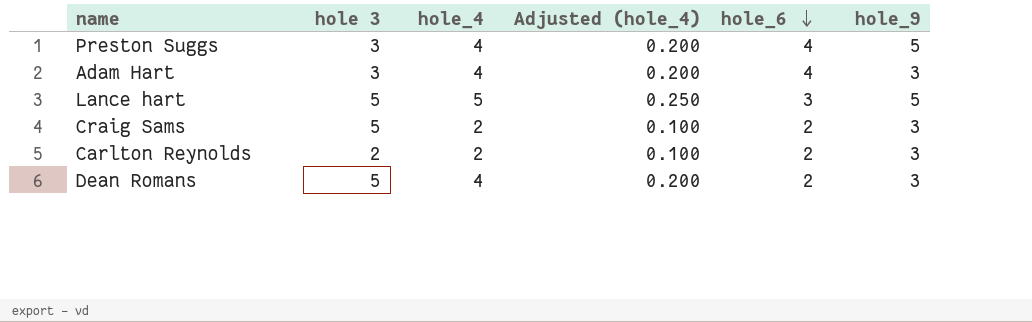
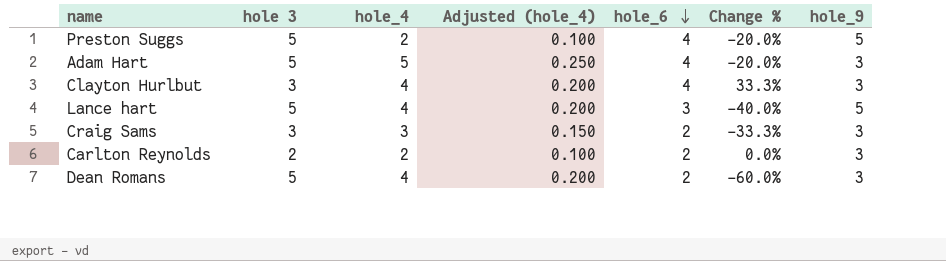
column Change % | formula: none -> ([hole_6] - [hole 3]) / [hole 3]
Preston Suggs | hole 3: 3 -> 5
Preston Suggs | hole_4: 4 -> 2
Preston Suggs | Adjusted (hole_4): 0.200 -> 0.100
Adam Hart | hole 3: 3 -> 5
Adam Hart | hole_4: 4 -> 5
Adam Hart | Adjusted (hole_4): 0.200 -> 0.250
row Clayton Hurlbut: none -> 3 | 4 | 0.200 | 4 | 33.3% | 3
Lance hart | hole_4: 5 -> 4
Lance hart | Adjusted (hole_4): 0.250 -> 0.200
Craig Sams | hole 3: 5 -> 3
Craig Sams | hole_4: 2 -> 3
Craig Sams | Adjusted (hole_4): 0.100 -> 0.150

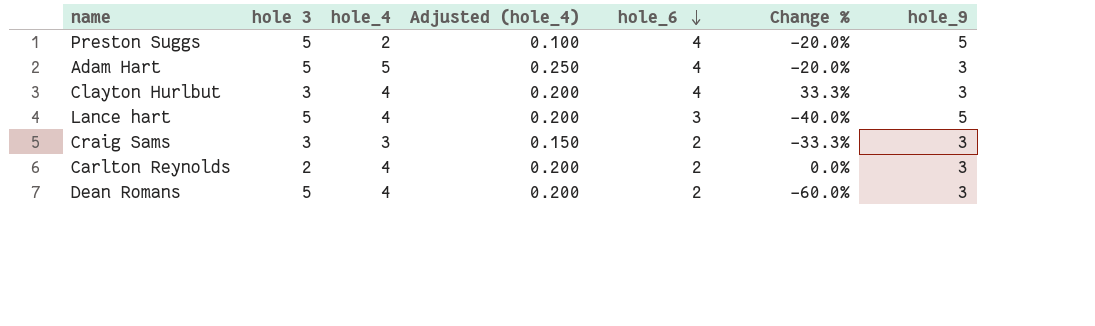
Carlton Reynolds | hole_4: 2 -> 4
Carlton Reynolds | Adjusted (hole_4): 0.100 -> 0.200

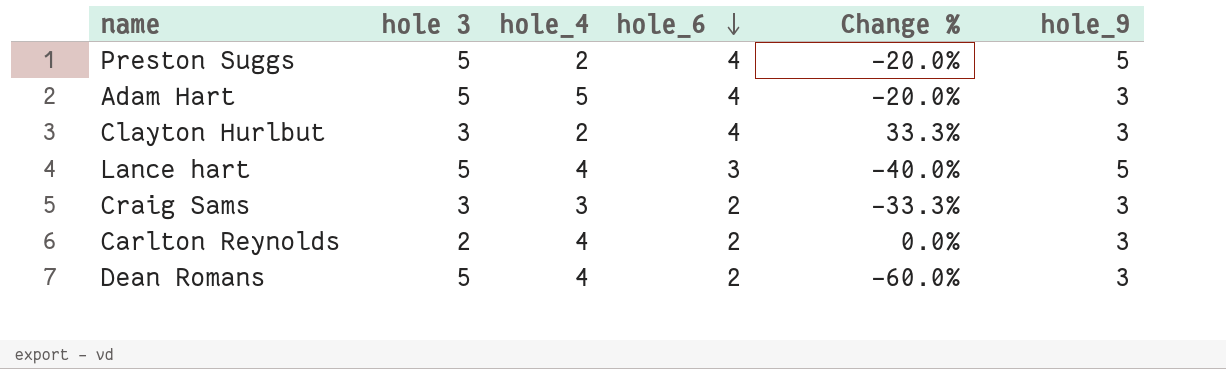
column Adjusted (hole_4) | formula: [hole_4] * 0.05 -> none
Clayton Hurlbut | hole_4: 4 -> 2

